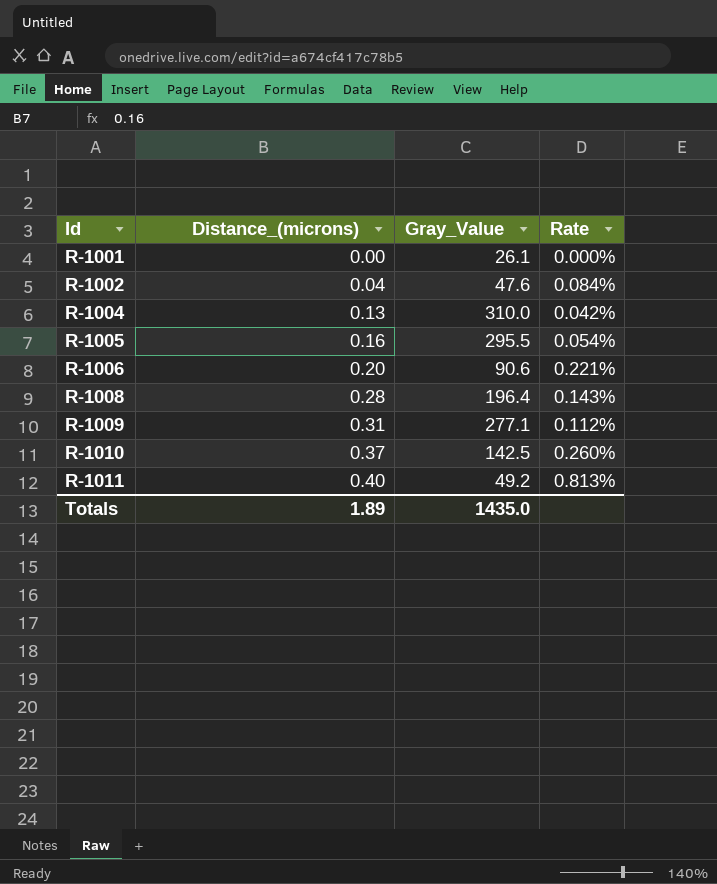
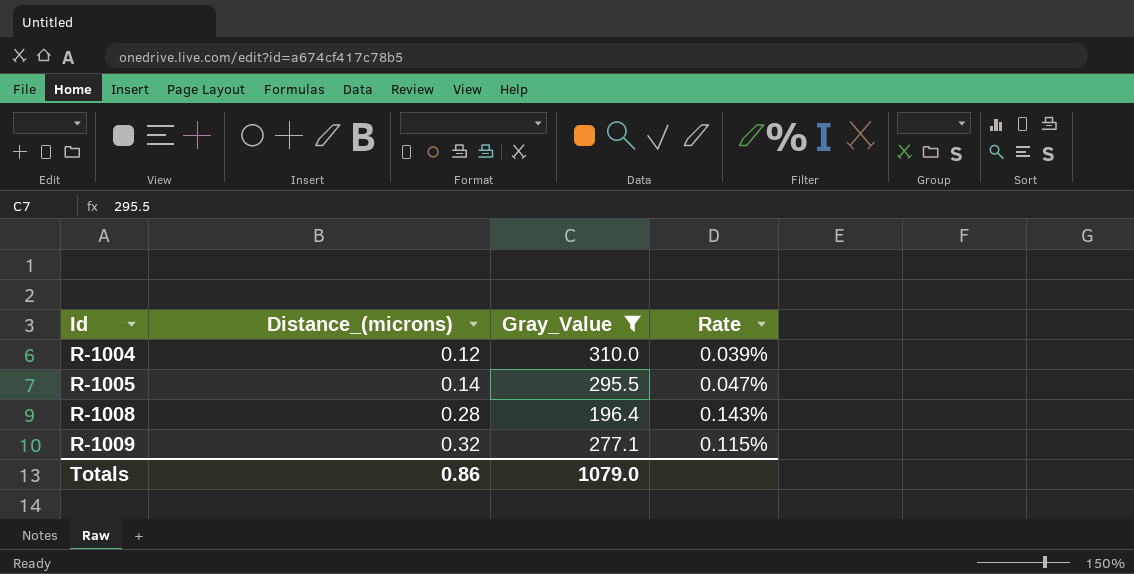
filter: none -> Gray_Value >= 196.4
R-1004 | Distance_(microns): 0.13 -> 0.12
R-1004 | Rate: 0.042% -> 0.039%
R-1005 | Distance_(microns): 0.16 -> 0.14
R-1005 | Rate: 0.054% -> 0.047%
R-1009 | Distance_(microns): 0.31 -> 0.32
R-1009 | Rate: 0.112% -> 0.115%
Totals | Distance_(microns): 1.89 -> 0.86
Totals | Gray_Value: 1435.0 -> 1079.0

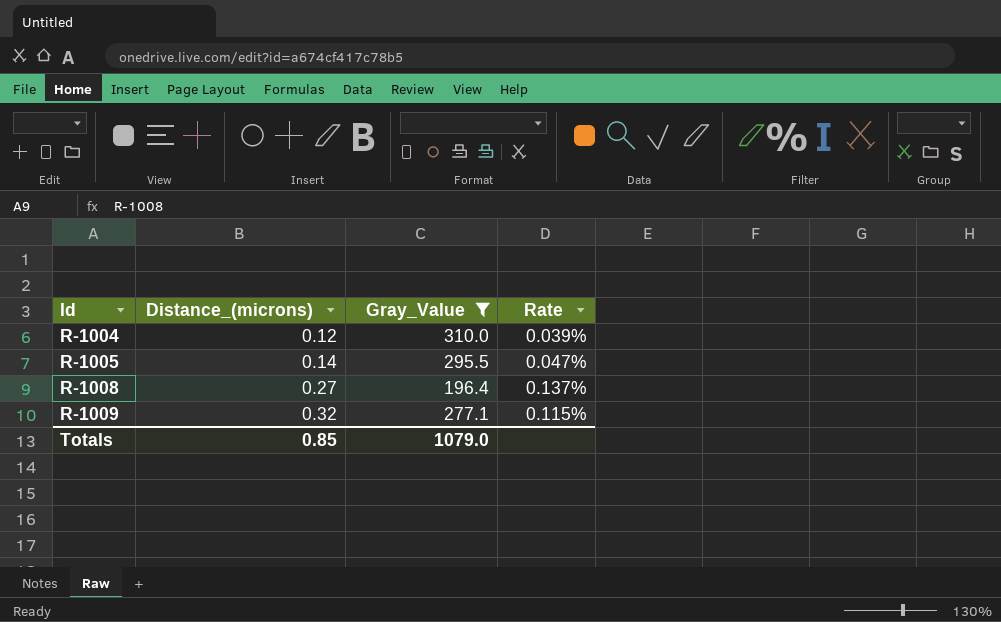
R-1008 | Distance_(microns): 0.28 -> 0.27
R-1008 | Rate: 0.143% -> 0.137%
Totals | Distance_(microns): 0.86 -> 0.85

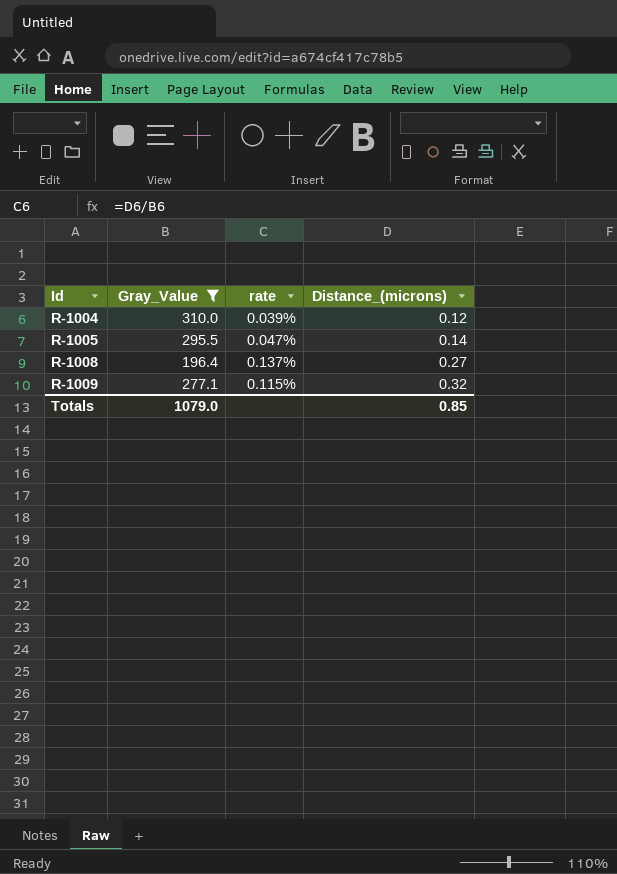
column name: Rate -> rate
column Distance_(microns) | position: 2 -> 4

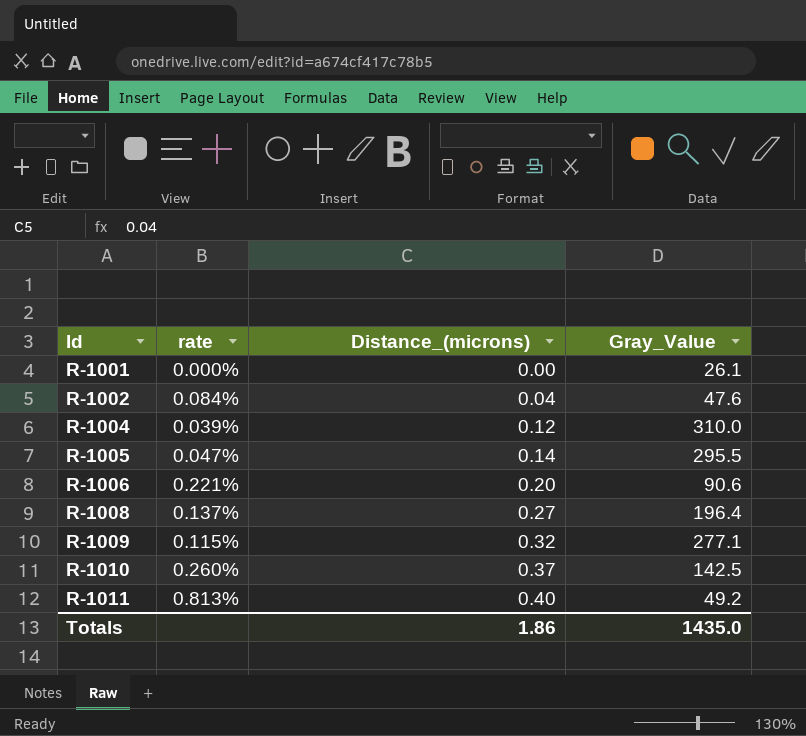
filter: Gray_Value >= 196.4 -> none
column Gray_Value | position: 2 -> 4
Totals | Distance_(microns): 0.85 -> 1.86
Totals | Gray_Value: 1079.0 -> 1435.0

